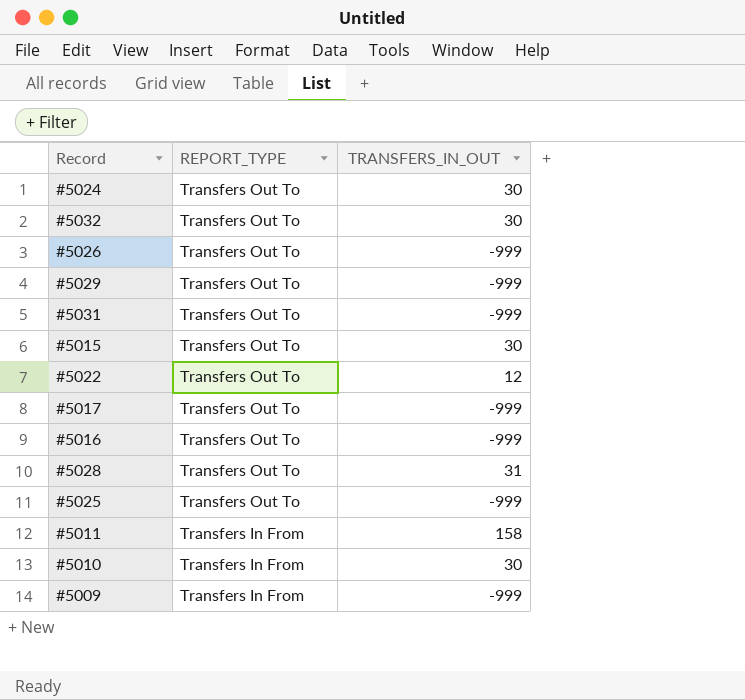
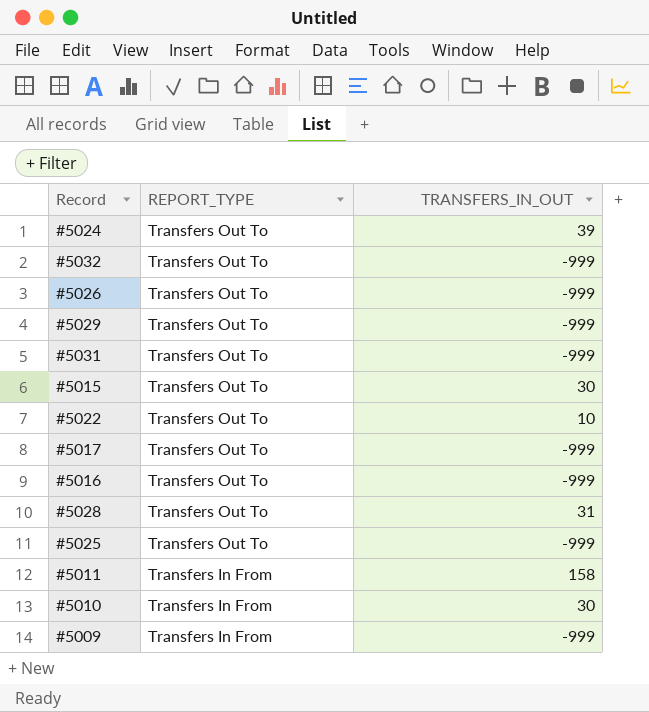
#5024 | TRANSFERS_IN_OUT: 30 -> 39
#5032 | TRANSFERS_IN_OUT: 30 -> -999
#5022 | TRANSFERS_IN_OUT: 12 -> 10

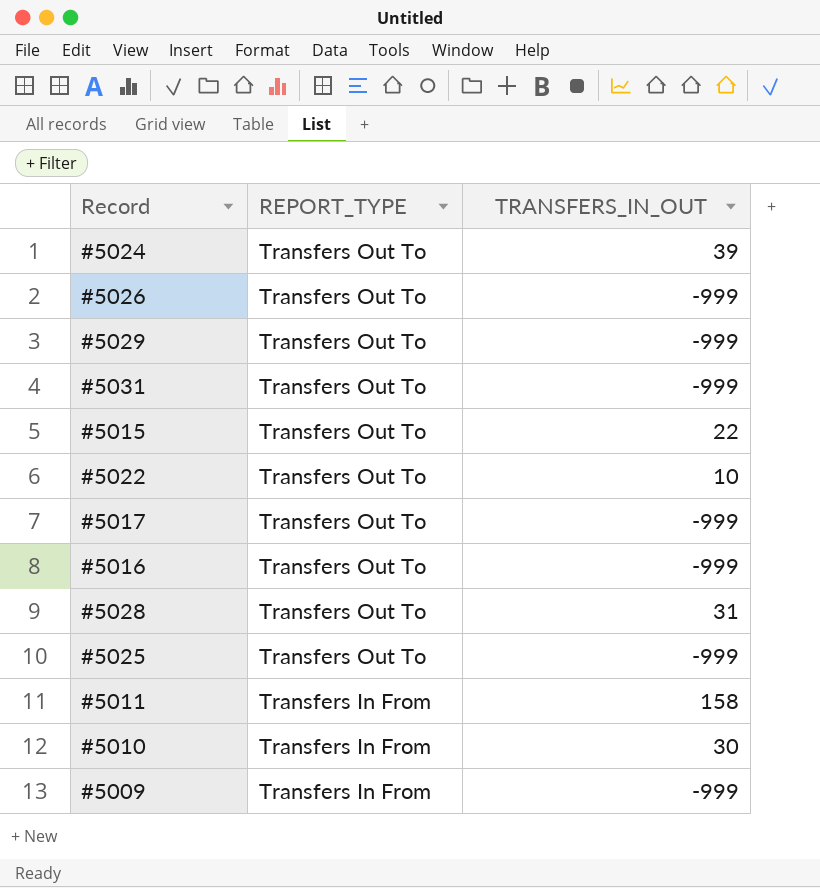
row #5032: Transfers Out To | -999 -> none
#5015 | TRANSFERS_IN_OUT: 30 -> 22

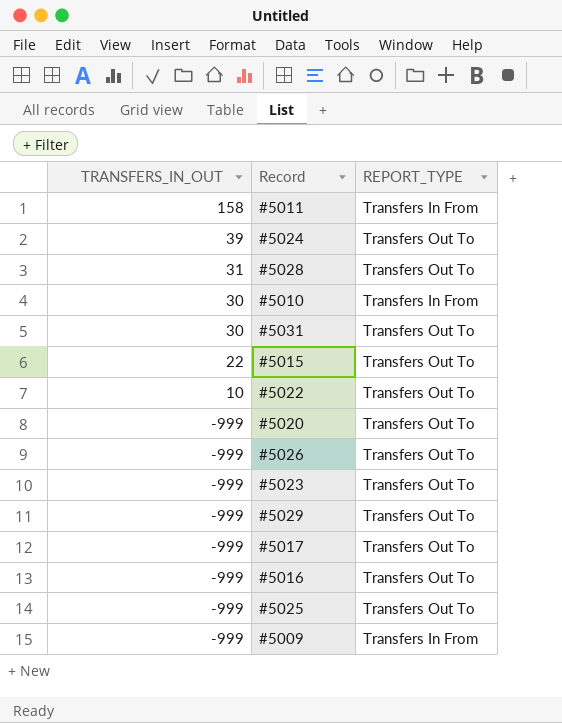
row order: REPORT_TYPE descending -> TRANSFERS_IN_OUT descending
column TRANSFERS_IN_OUT | position: 3 -> 1
#5031 | TRANSFERS_IN_OUT: -999 -> 30
row #5020: none -> -999 | Transfers Out To
row #5023: none -> -999 | Transfers Out To

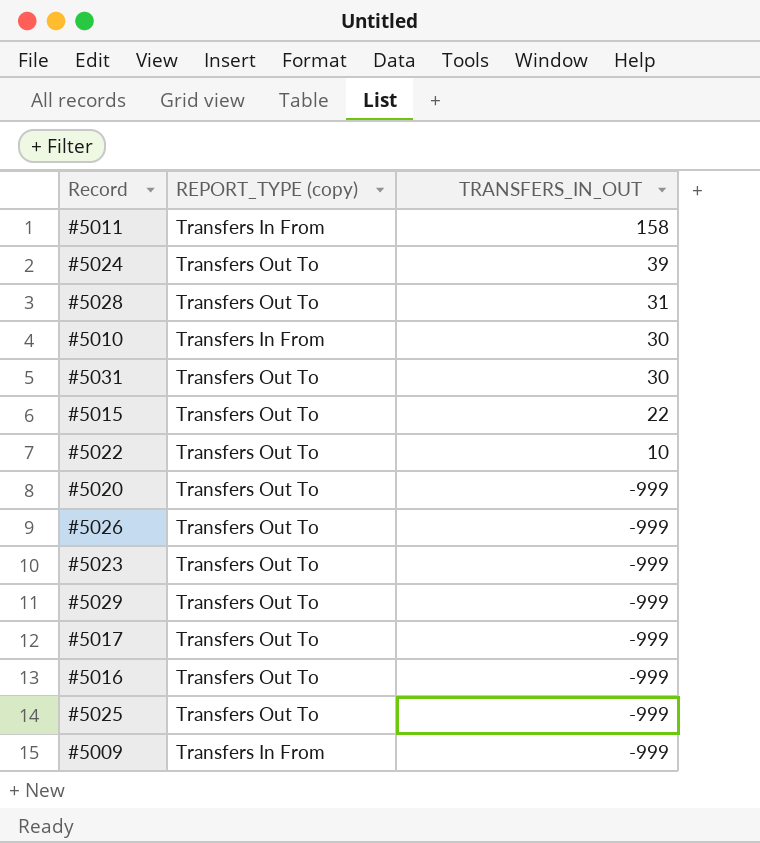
column name: REPORT_TYPE -> REPORT_TYPE (copy)
column TRANSFERS_IN_OUT | position: 1 -> 3

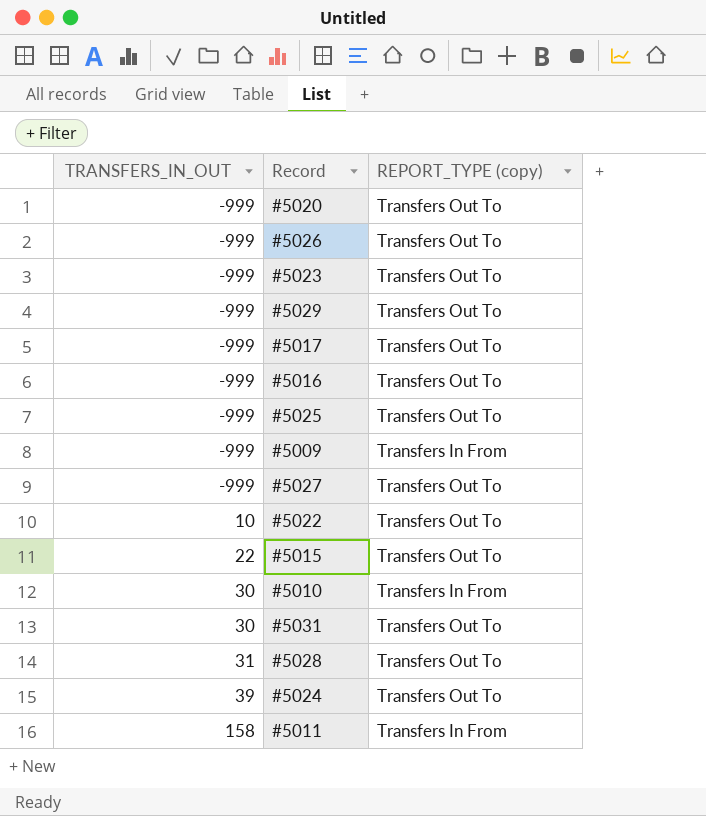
row order: TRANSFERS_IN_OUT descending -> TRANSFERS_IN_OUT ascending
column TRANSFERS_IN_OUT | position: 3 -> 1
row #5027: none -> -999 | Transfers Out To

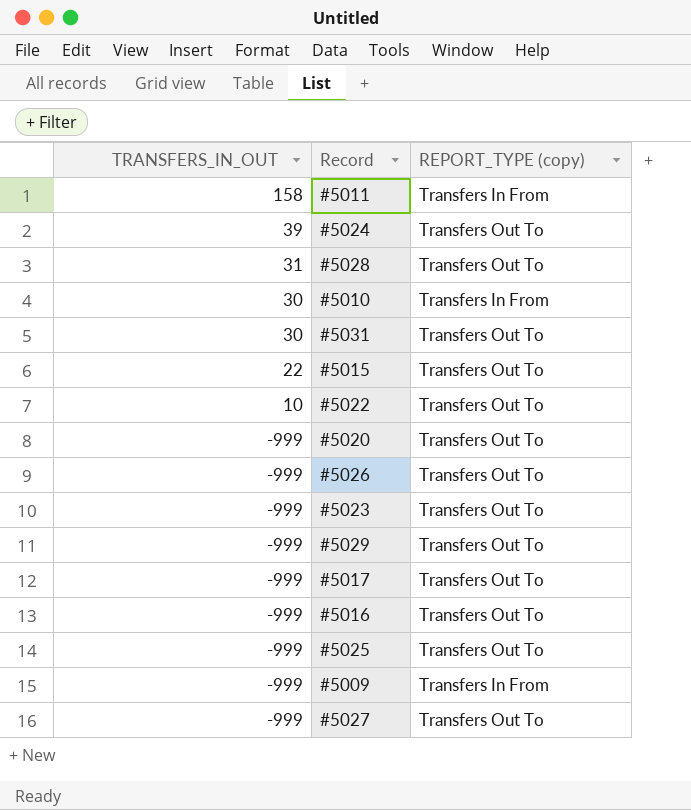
row order: TRANSFERS_IN_OUT ascending -> TRANSFERS_IN_OUT descending

